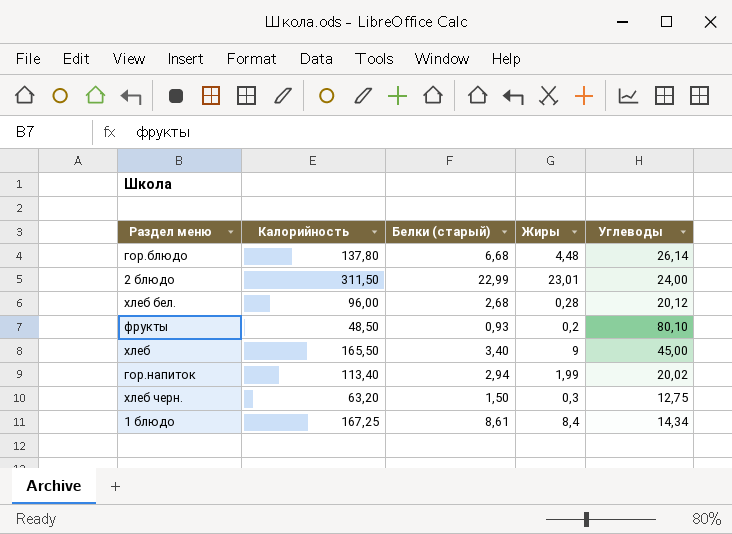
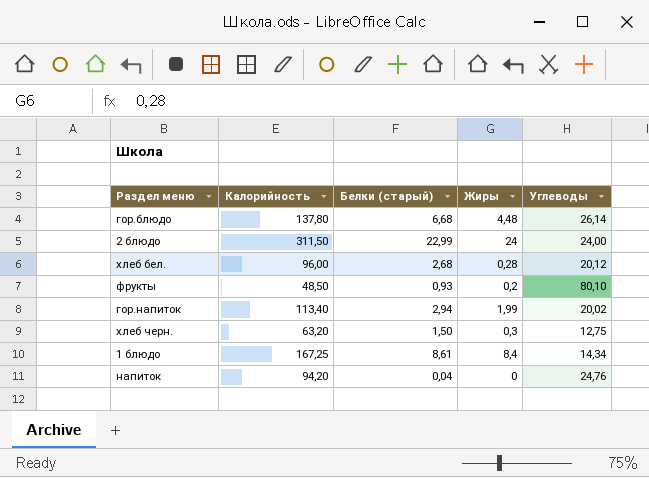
row хлеб: 165,50 | 3,40 | 9 | 45,00 -> none
2 блюдо | Жиры: 23,01 -> 24
row напиток: none -> 94,20 | 0,04 | 0 | 24,76

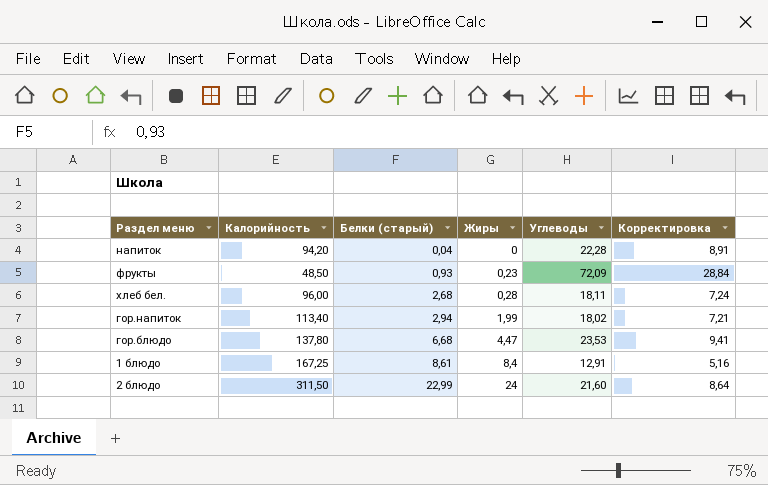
row order: none -> Белки (старый) ascending
column Корректировка | formula: none -> [Углеводы] * 0,4
row хлеб черн.: 63,20 | 1,50 | 0,3 | 12,75 -> none
напиток | Углеводы: 24,76 -> 22,28
фрукты | Жиры: 0,2 -> 0,23
фрукты | Углеводы: 80,10 -> 72,09
хлеб бел. | Углеводы: 20,12 -> 18,11
гор.напиток | Углеводы: 20,02 -> 18,02
гор.блюдо | Жиры: 4,48 -> 4,47
гор.блюдо | Углеводы: 26,14 -> 23,53
1 блюдо | Углеводы: 14,34 -> 12,91
2 блюдо | Углеводы: 24,00 -> 21,60

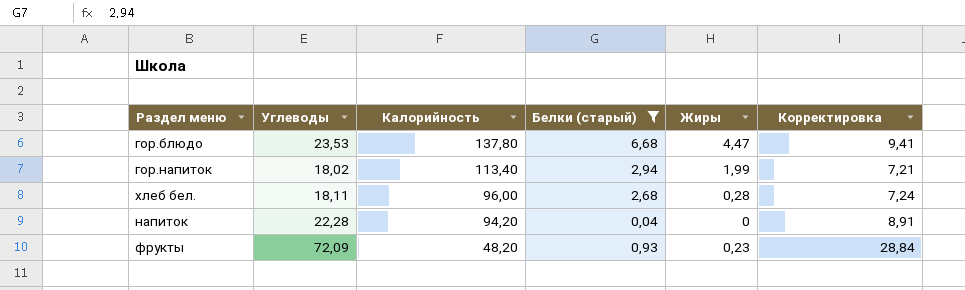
filter: none -> Белки (старый) <= 6,68
row order: Белки (старый) ascending -> Калорийность descending
column Углеводы | position: 5 -> 2
фрукты | Калорийность: 48,50 -> 48,20

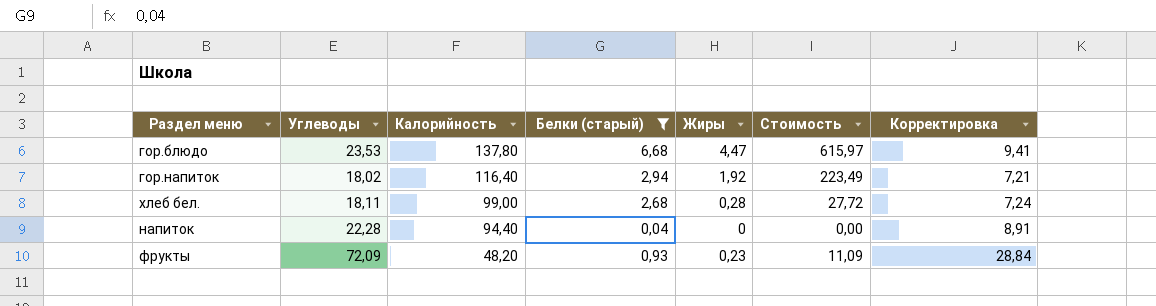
column Стоимость | formula: none -> [Калорийность] * [Жиры]
гор.напиток | Калорийность: 113,40 -> 116,40
гор.напиток | Жиры: 1,99 -> 1,92
хлеб бел. | Калорийность: 96,00 -> 99,00
напиток | Калорийность: 94,20 -> 94,40

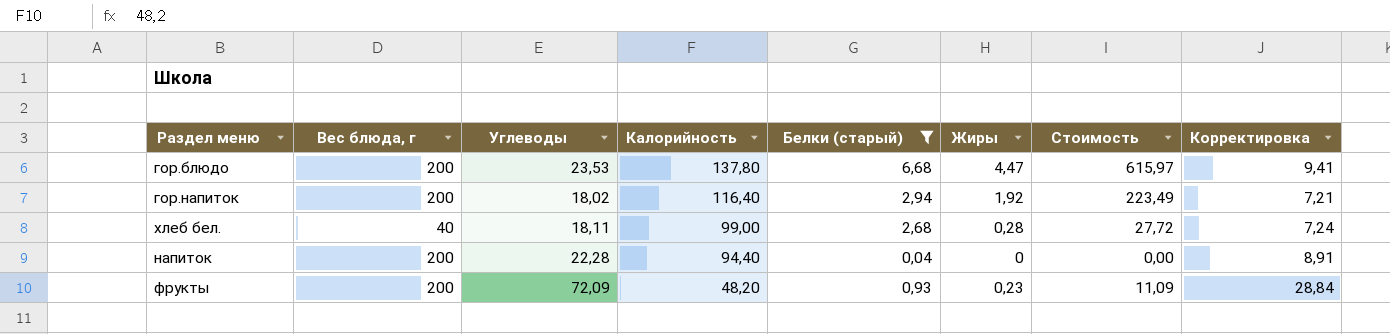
column Вес блюда, г | position: none -> 2

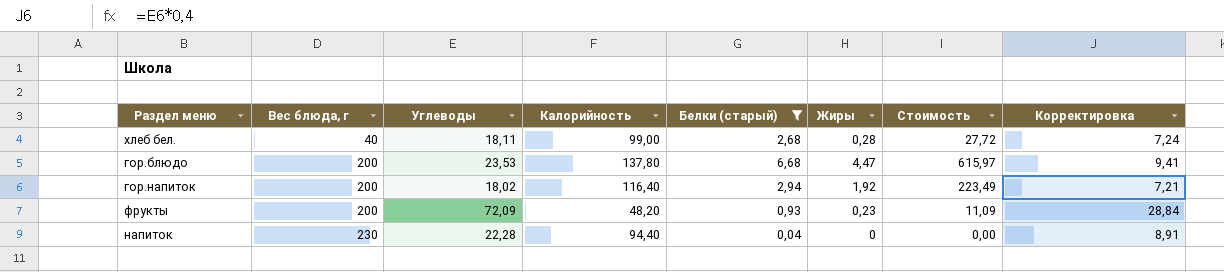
row order: Калорийность descending -> Вес блюда, г ascending
напиток | Вес блюда, г: 200 -> 230

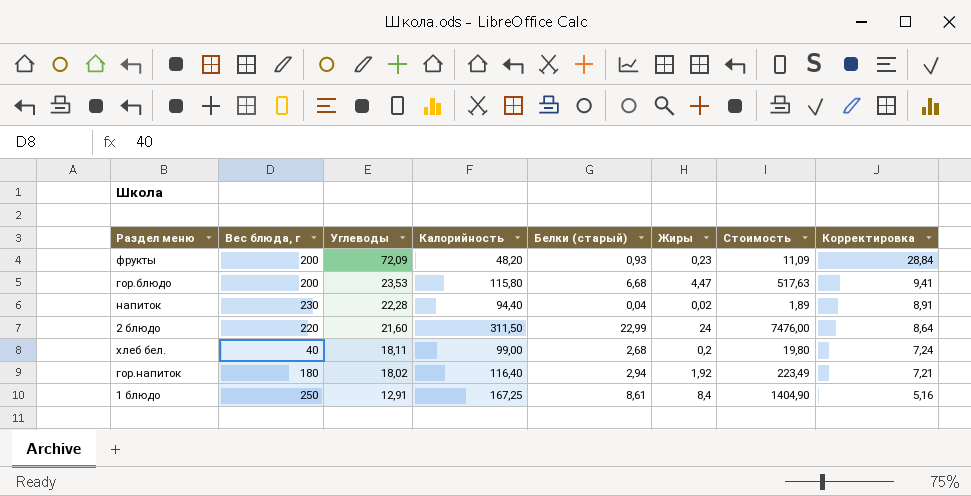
filter: Белки (старый) <= 6,68 -> none
row order: Вес блюда, г ascending -> Углеводы descending
гор.блюдо | Калорийность: 137,80 -> 115,80
гор.блюдо | Стоимость: 615,97 -> 517,63
напиток | Жиры: 0 -> 0,02
напиток | Стоимость: 0,00 -> 1,89
хлеб бел. | Жиры: 0,28 -> 0,2
хлеб бел. | Стоимость: 27,72 -> 19,80
гор.напиток | Вес блюда, г: 200 -> 180

